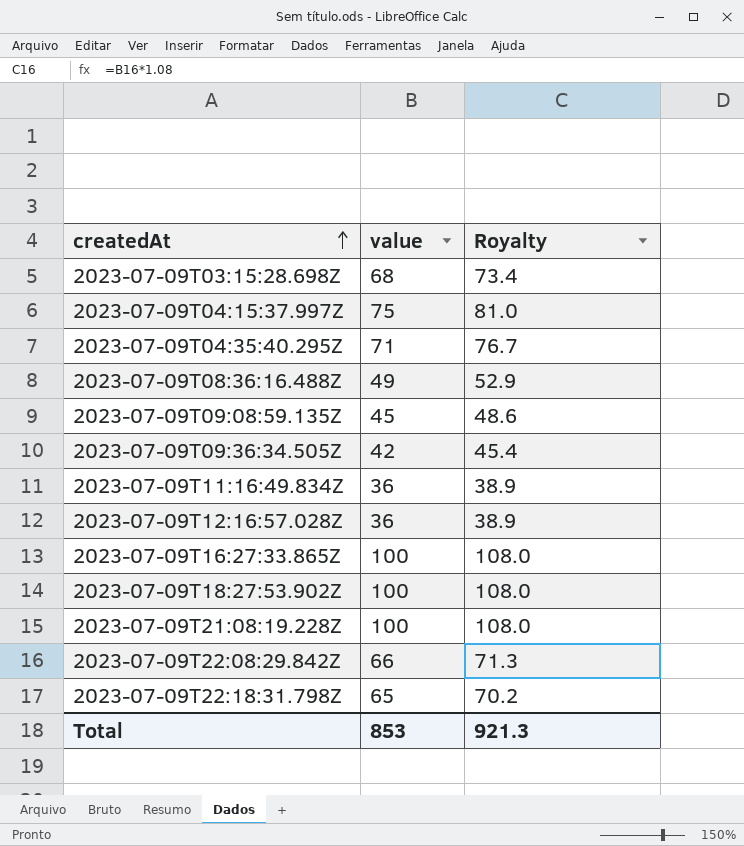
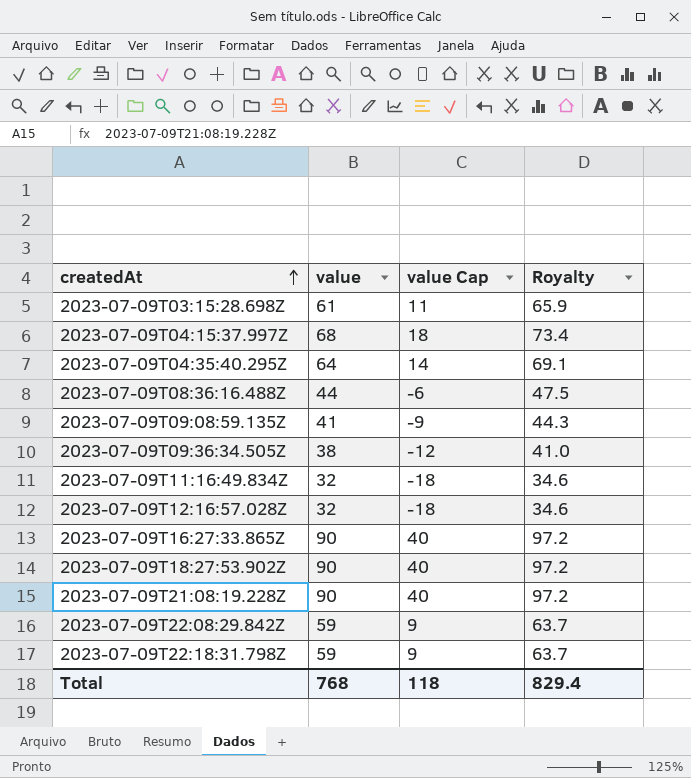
column value Cap | formula: none -> [value] - 50
2023-07-09T03:15:28.698Z | value: 68 -> 61
2023-07-09T03:15:28.698Z | Royalty: 73.4 -> 65.9
2023-07-09T04:15:37.997Z | value: 75 -> 68
2023-07-09T04:15:37.997Z | Royalty: 81.0 -> 73.4
2023-07-09T04:35:40.295Z | value: 71 -> 64
2023-07-09T04:35:40.295Z | Royalty: 76.7 -> 69.1
2023-07-09T08:36:16.488Z | value: 49 -> 44
2023-07-09T08:36:16.488Z | Royalty: 52.9 -> 47.5
2023-07-09T09:08:59.135Z | value: 45 -> 41
2023-07-09T09:08:59.135Z | Royalty: 48.6 -> 44.3
2023-07-09T09:36:34.505Z | value: 42 -> 38
2023-07-09T09:36:34.505Z | Royalty: 45.4 -> 41.0
2023-07-09T11:16:49.834Z | value: 36 -> 32
2023-07-09T11:16:49.834Z | Royalty: 38.9 -> 34.6
2023-07-09T12:16:57.028Z | value: 36 -> 32
2023-07-09T12:16:57.028Z | Royalty: 38.9 -> 34.6
2023-07-09T16:27:33.865Z | value: 100 -> 90
2023-07-09T16:27:33.865Z | Royalty: 108.0 -> 97.2
2023-07-09T18:27:53.902Z | value: 100 -> 90
2023-07-09T18:27:53.902Z | Royalty: 108.0 -> 97.2
2023-07-09T21:08:19.228Z | value: 100 -> 90
2023-07-09T21:08:19.228Z | Royalty: 108.0 -> 97.2
2023-07-09T22:08:29.842Z | value: 66 -> 59
2023-07-09T22:08:29.842Z | Royalty: 71.3 -> 63.7
2023-07-09T22:18:31.798Z | value: 65 -> 59
2023-07-09T22:18:31.798Z | Royalty: 70.2 -> 63.7
Total | value: 853 -> 768
Total | Royalty: 921.3 -> 829.4

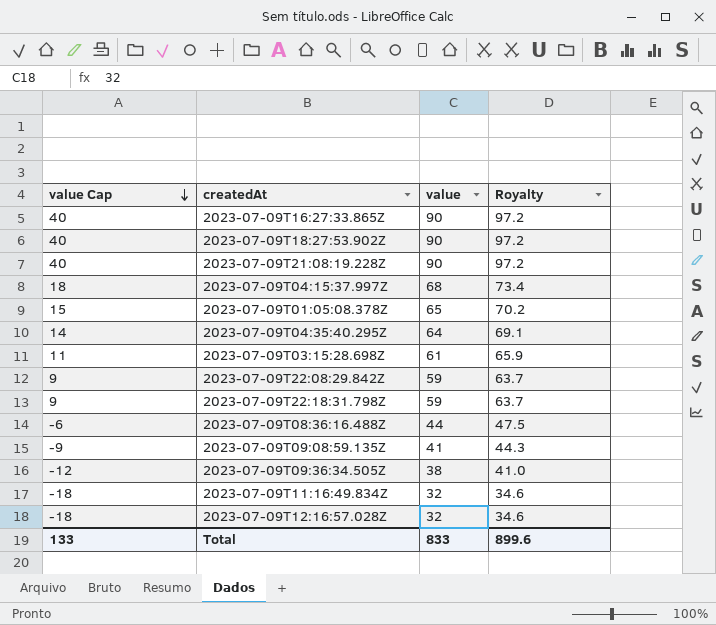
row order: createdAt ascending -> value Cap descending
column value Cap | position: 3 -> 1
row 2023-07-09T01:05:08.378Z: none -> 15 | 65 | 70.2
Total | value Cap: 118 -> 133
Total | value: 768 -> 833
Total | Royalty: 829.4 -> 899.6

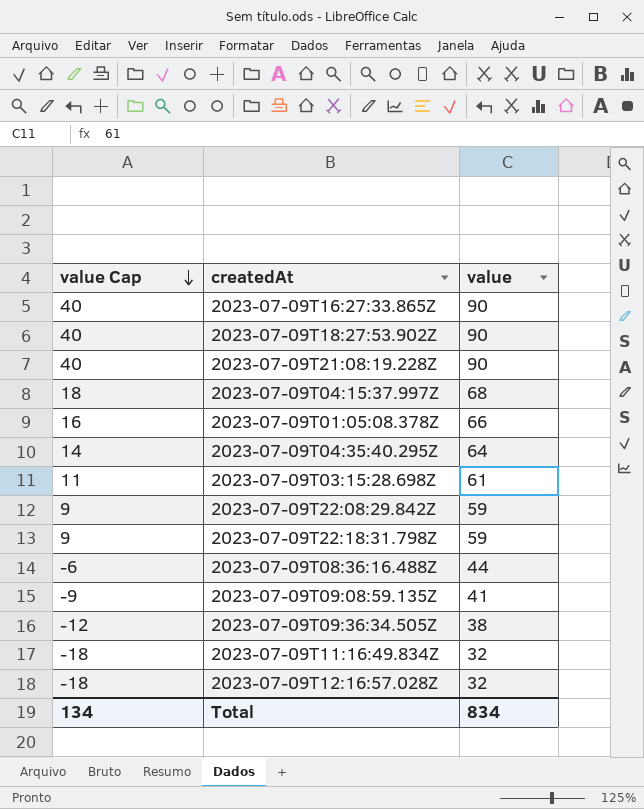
column Royalty | formula: [value] * 1.08 -> none
2023-07-09T01:05:08.378Z | value Cap: 15 -> 16
2023-07-09T01:05:08.378Z | value: 65 -> 66
Total | value Cap: 133 -> 134
Total | value: 833 -> 834

